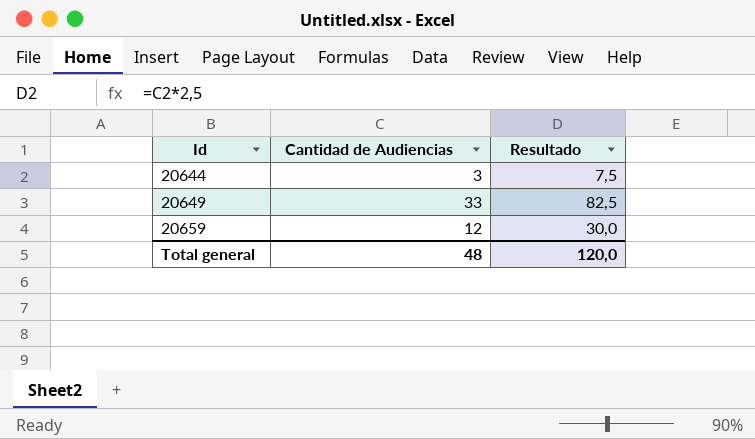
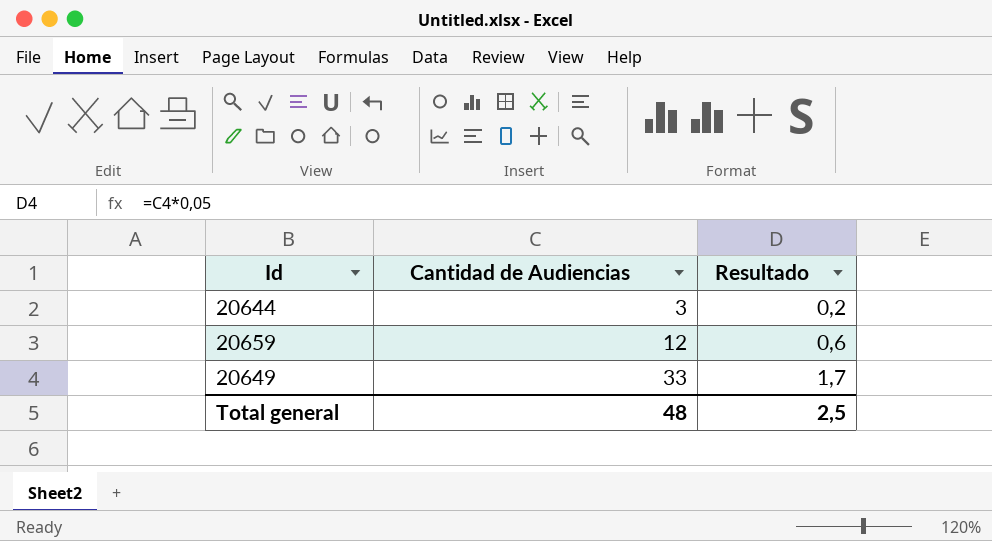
row order: Id ascending -> Cantidad de Audiencias ascending
column Resultado | formula: [Cantidad de Audiencias] * 2,5 -> [Cantidad de Audiencias] * 0,05
Total general | Resultado: 120,0 -> 2,5

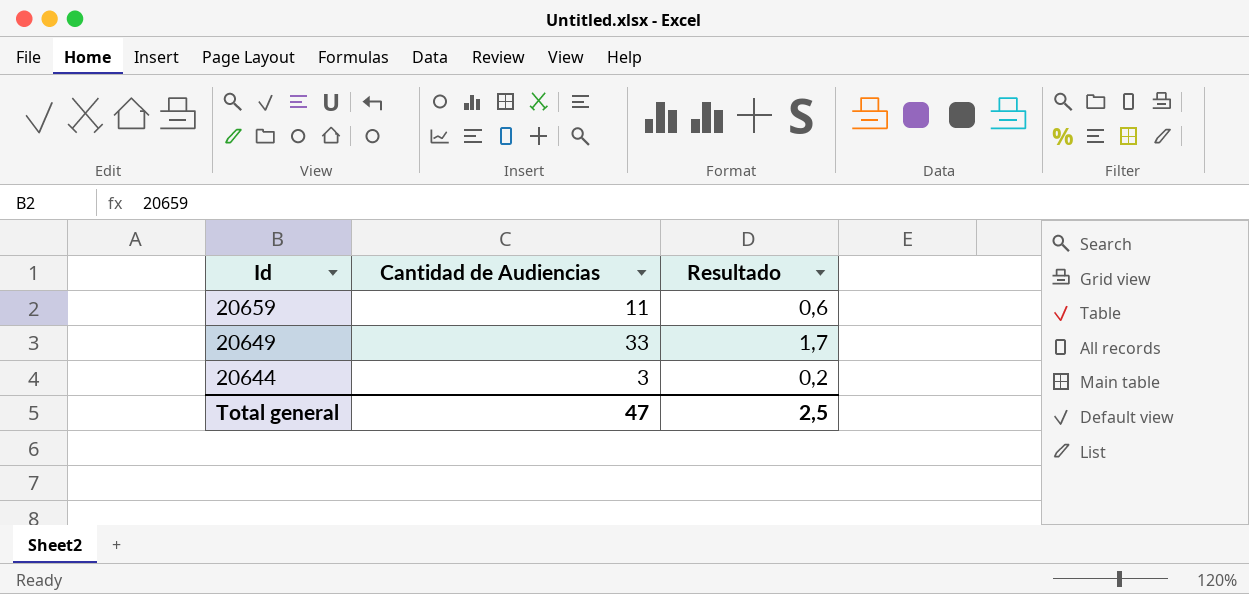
row order: Cantidad de Audiencias ascending -> Id descending
20659 | Cantidad de Audiencias: 12 -> 11
Total general | Cantidad de Audiencias: 48 -> 47

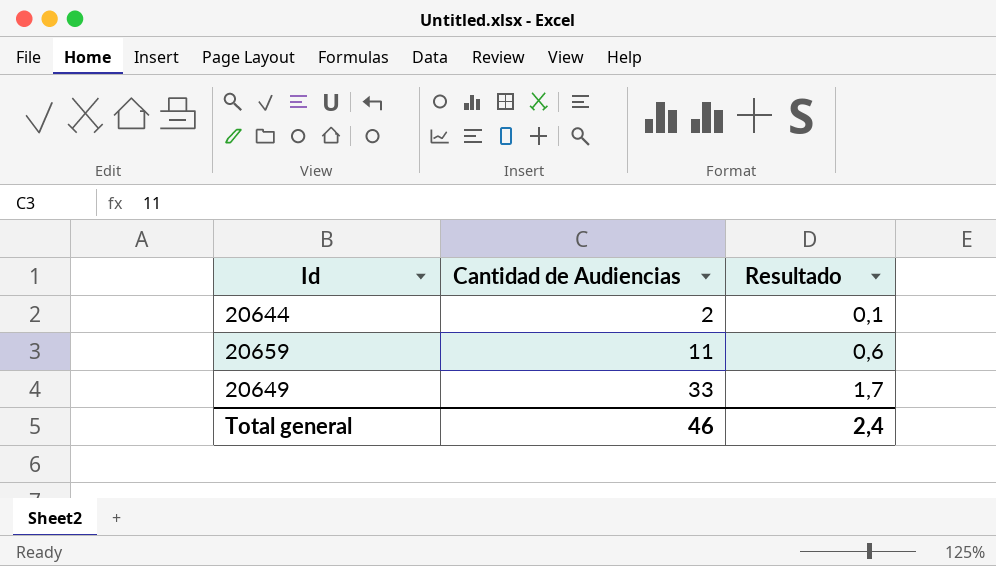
row order: Id descending -> Cantidad de Audiencias ascending
20644 | Cantidad de Audiencias: 3 -> 2
20644 | Resultado: 0,2 -> 0,1
Total general | Cantidad de Audiencias: 47 -> 46
Total general | Resultado: 2,5 -> 2,4

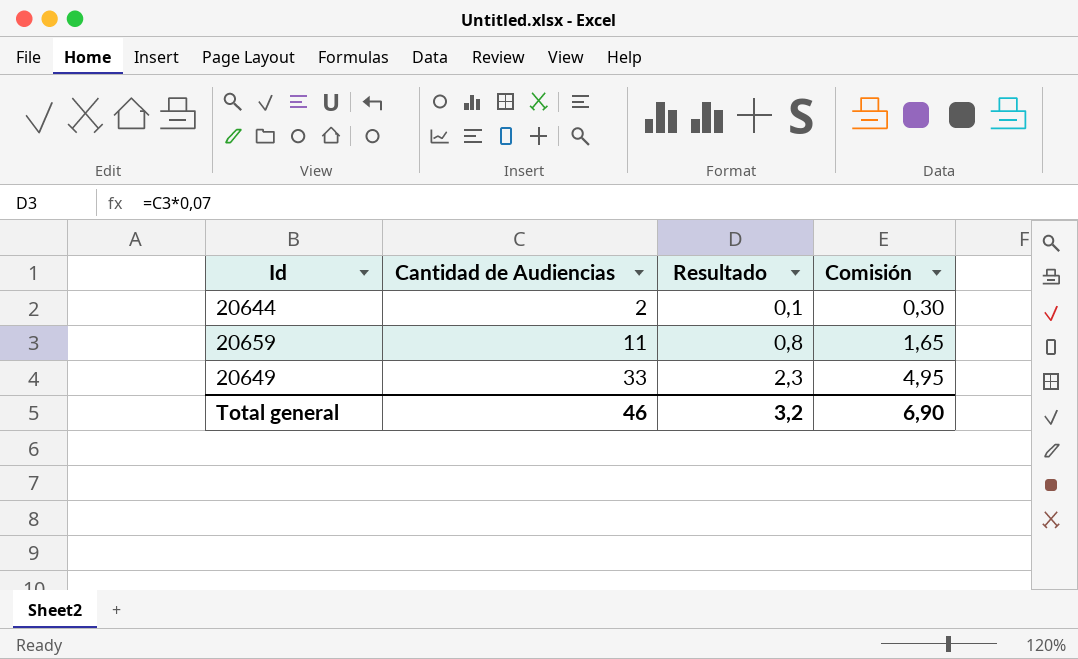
column Resultado | formula: [Cantidad de Audiencias] * 0,05 -> [Cantidad de Audiencias] * 0,07
column Comisión | formula: none -> [Cantidad de Audiencias] * 0,15
Total general | Resultado: 2,4 -> 3,2

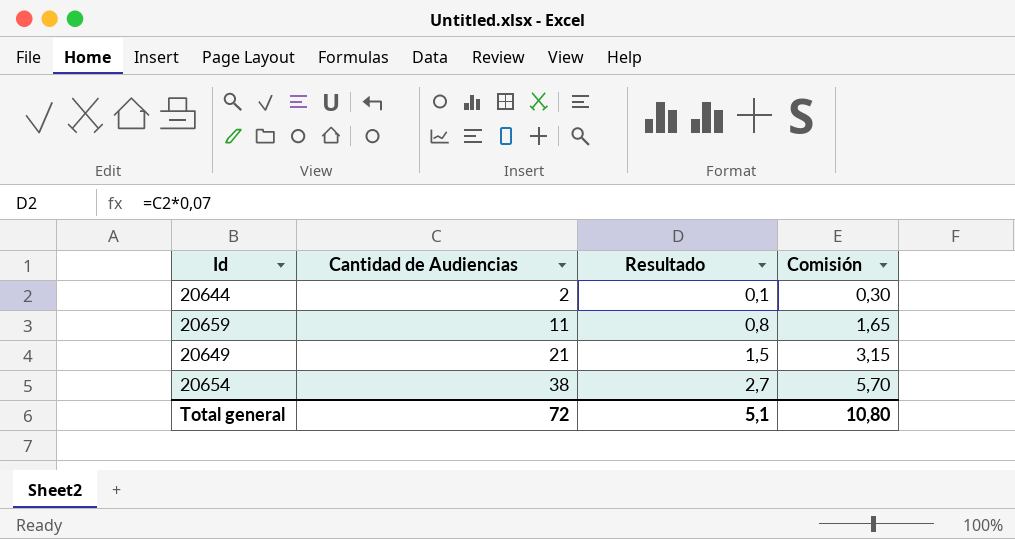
20649 | Cantidad de Audiencias: 33 -> 21
20649 | Resultado: 2,3 -> 1,5
20649 | Comisión: 4,95 -> 3,15
row 20654: none -> 38 | 2,7 | 5,70
Total general | Cantidad de Audiencias: 46 -> 72
Total general | Resultado: 3,2 -> 5,1
Total general | Comisión: 6,90 -> 10,80

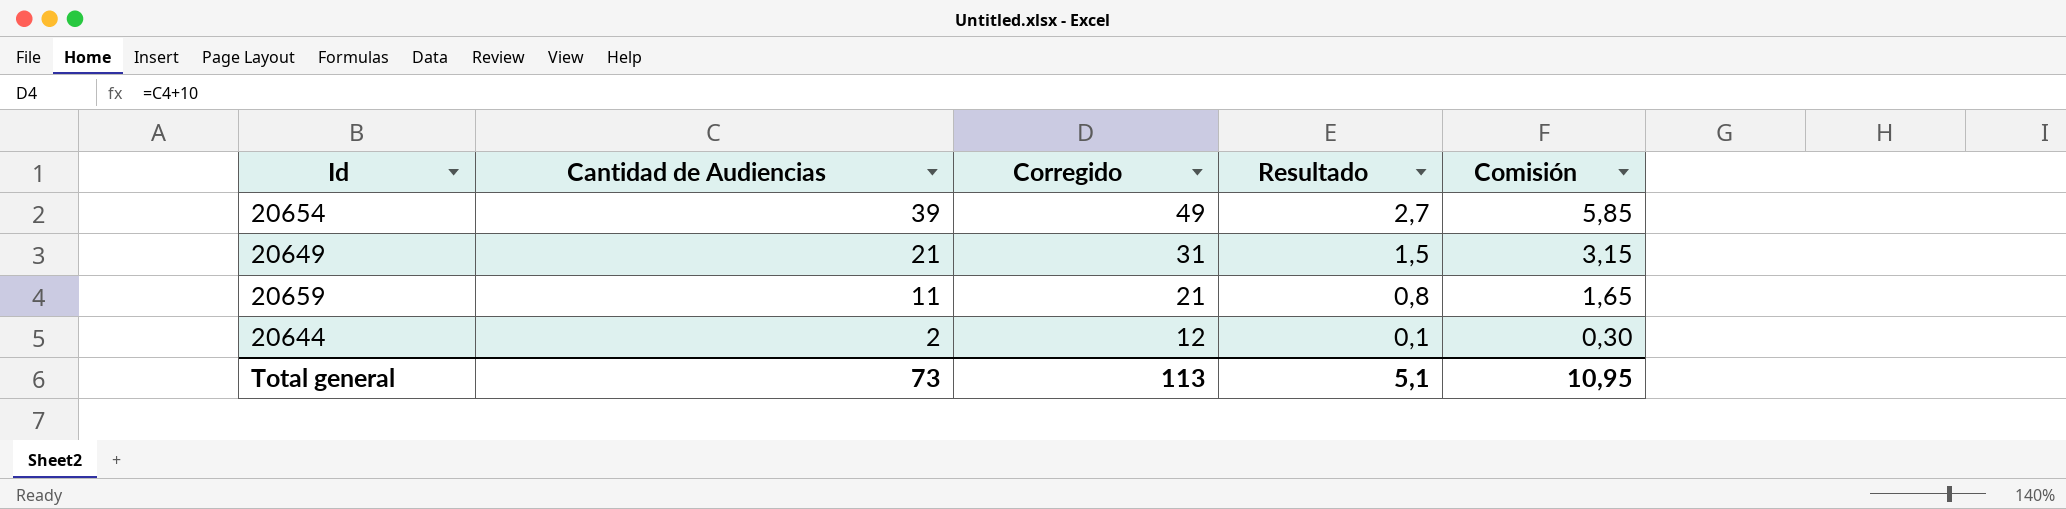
row order: Cantidad de Audiencias ascending -> Cantidad de Audiencias descending
column Corregido | formula: none -> [Cantidad de Audiencias] + 10
20654 | Cantidad de Audiencias: 38 -> 39
20654 | Comisión: 5,70 -> 5,85
Total general | Cantidad de Audiencias: 72 -> 73
Total general | Comisión: 10,80 -> 10,95

